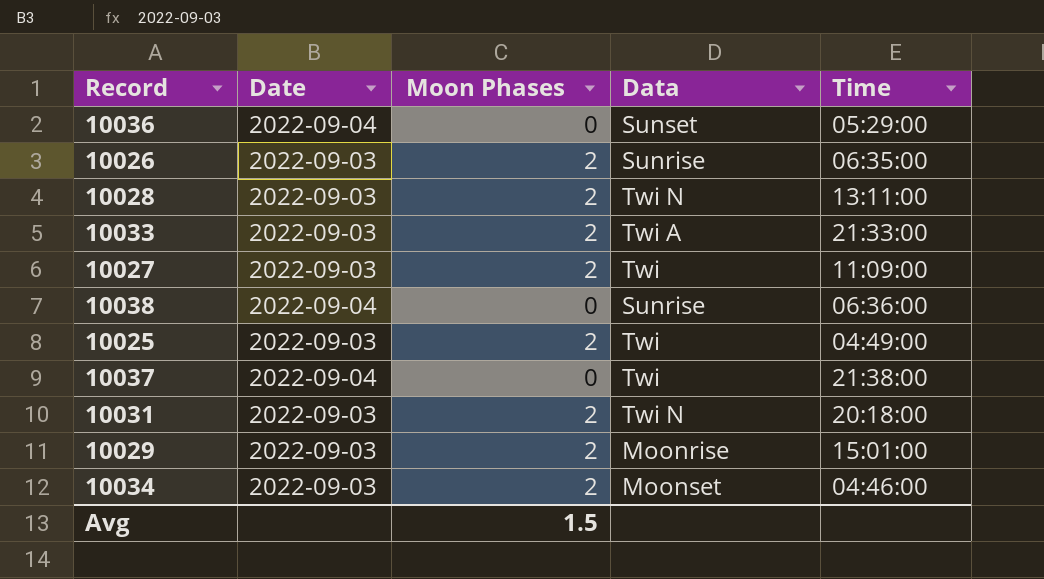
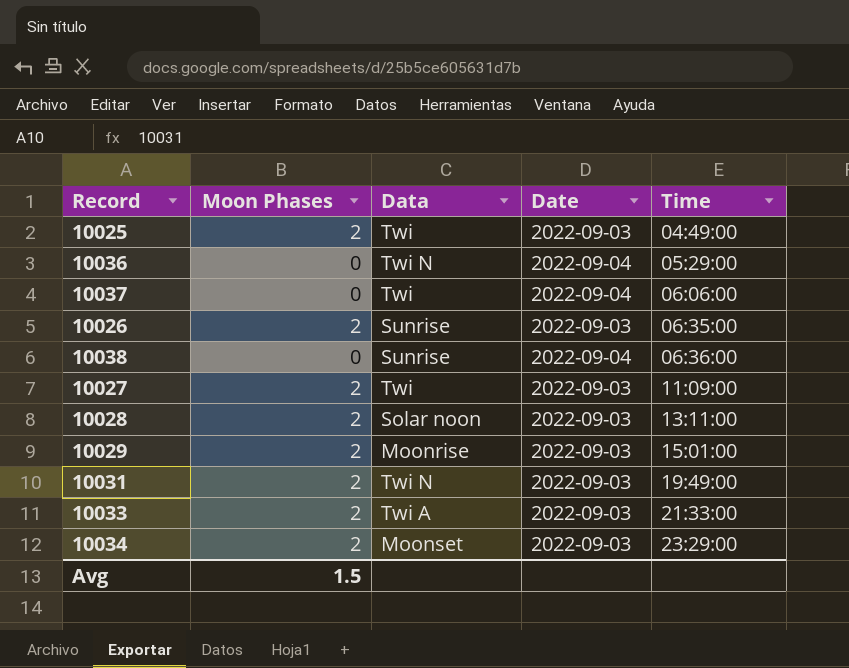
row order: none -> Time ascending
column Date | position: 2 -> 4
10036 | Data: Sunset -> Twi N
10037 | Time: 21:38:00 -> 06:06:00
10028 | Data: Twi N -> Solar noon
10031 | Time: 20:18:00 -> 19:49:00
10034 | Time: 04:46:00 -> 23:29:00

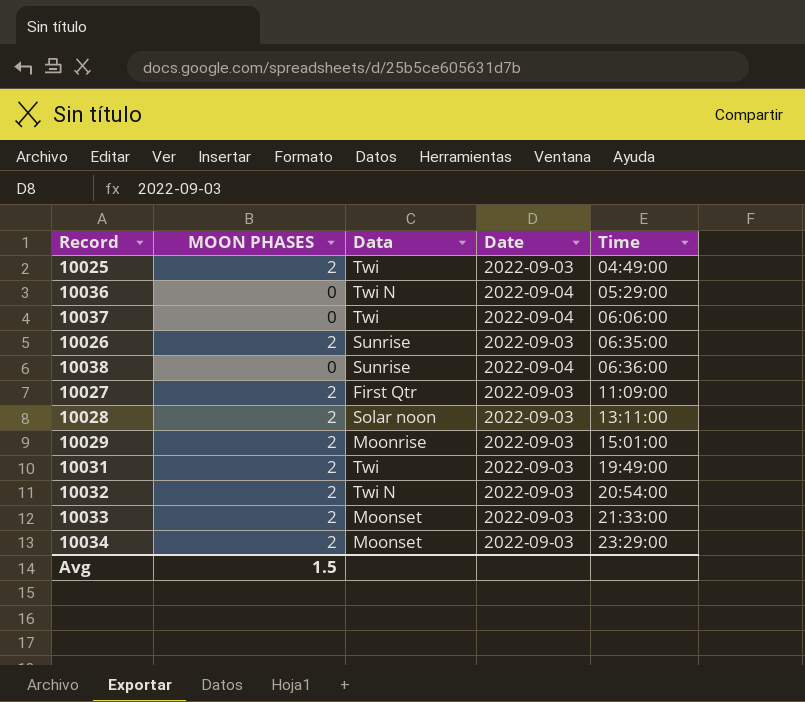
column name: Moon Phases -> MOON PHASES
10027 | Data: Twi -> First Qtr
10031 | Data: Twi N -> Twi
row 10032: none -> 2 | Twi N | 2022-09-03 | 20:54:00
10033 | Data: Twi A -> Moonset

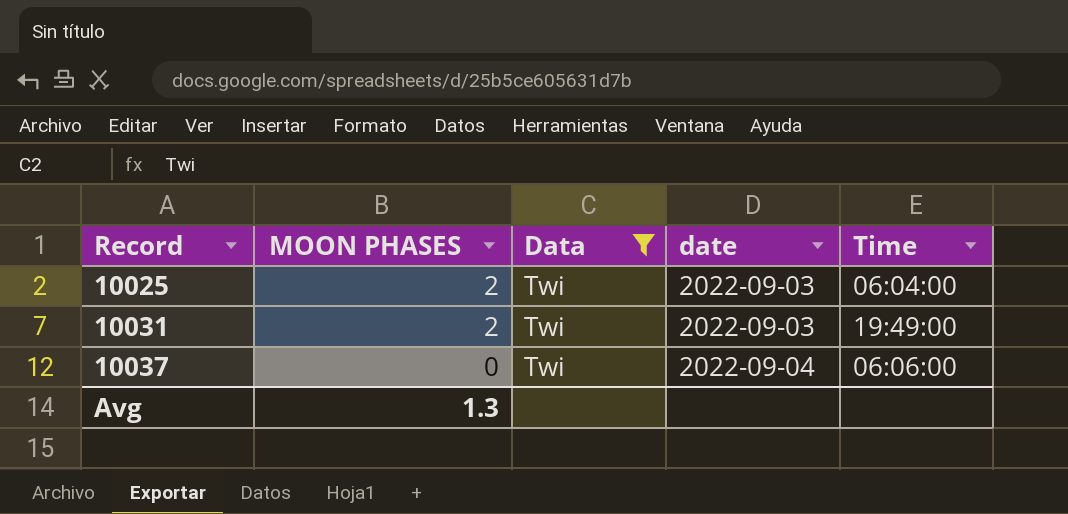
filter: none -> Data = Twi
row order: Time ascending -> Record ascending
column name: Date -> date
10025 | Time: 04:49:00 -> 06:04:00
Avg | MOON PHASES: 1.5 -> 1.3

